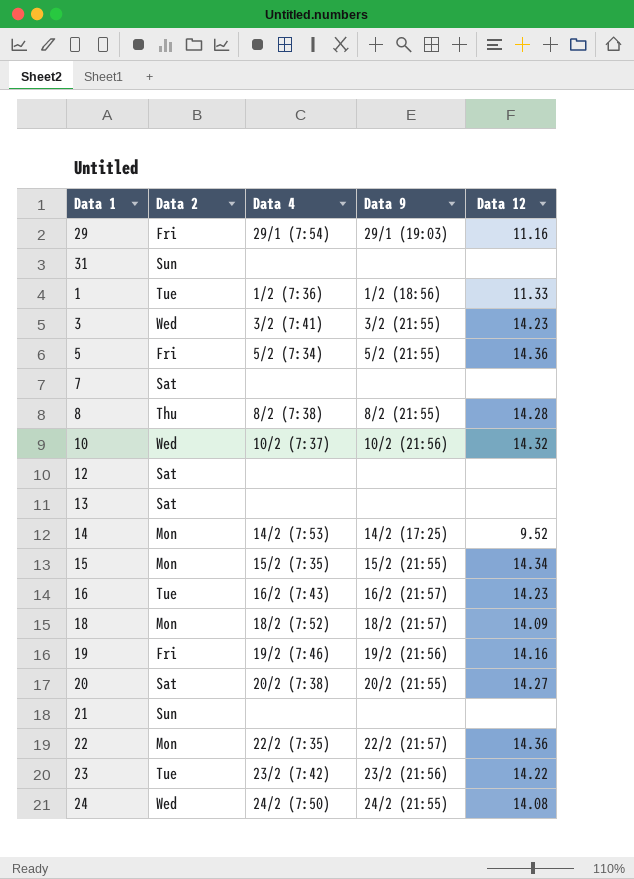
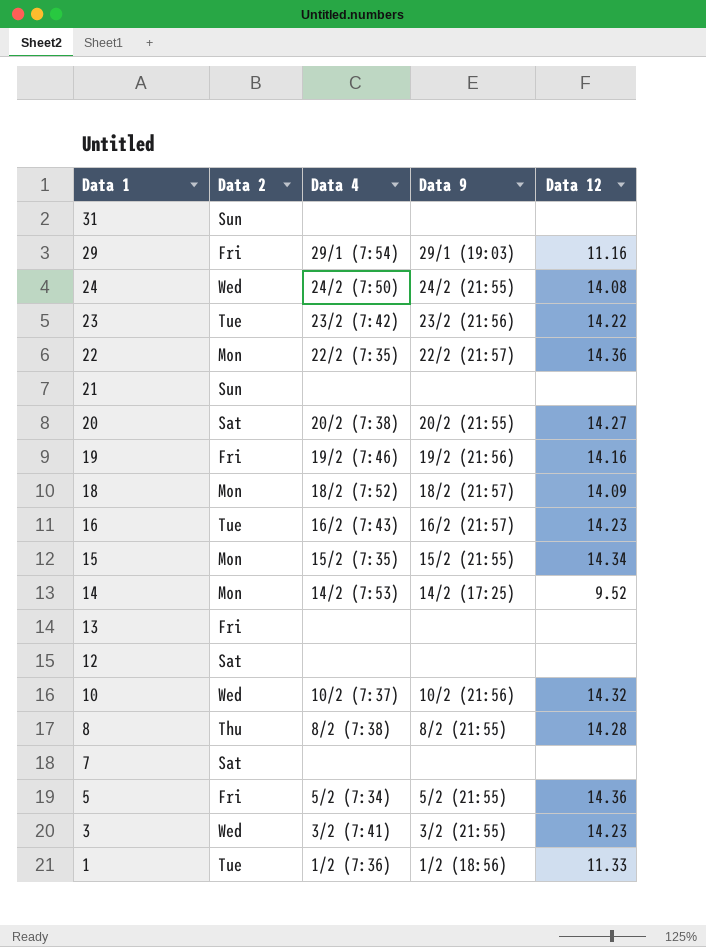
row order: none -> Data 1 descending
13 | Data 2: Sat -> Fri

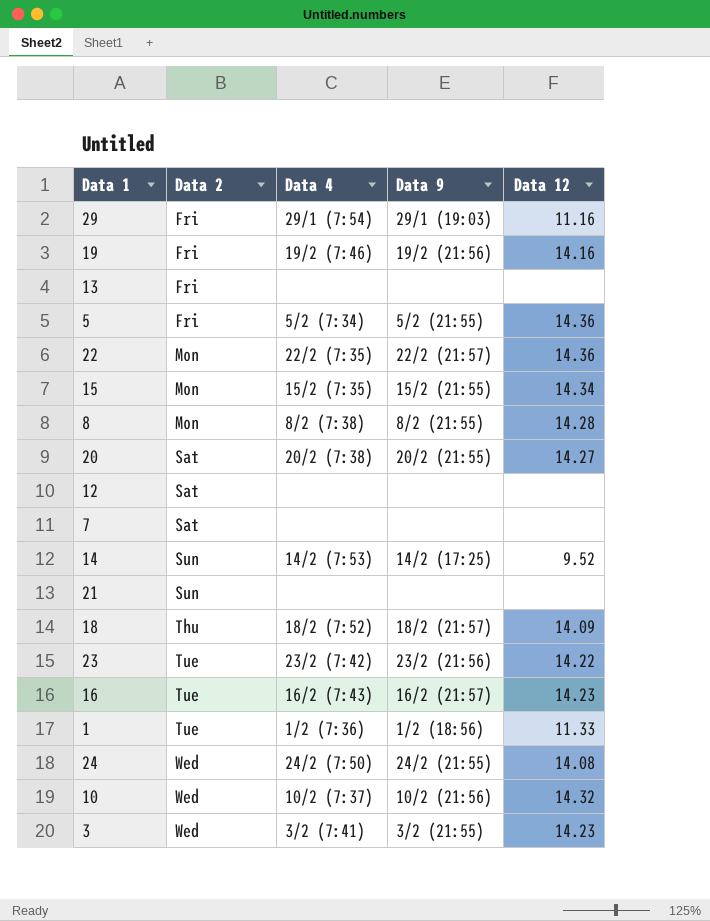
row order: Data 1 descending -> Data 2 ascending
row 31: Sun | none | none | none -> none
8 | Data 2: Thu -> Mon
14 | Data 2: Mon -> Sun
18 | Data 2: Mon -> Thu

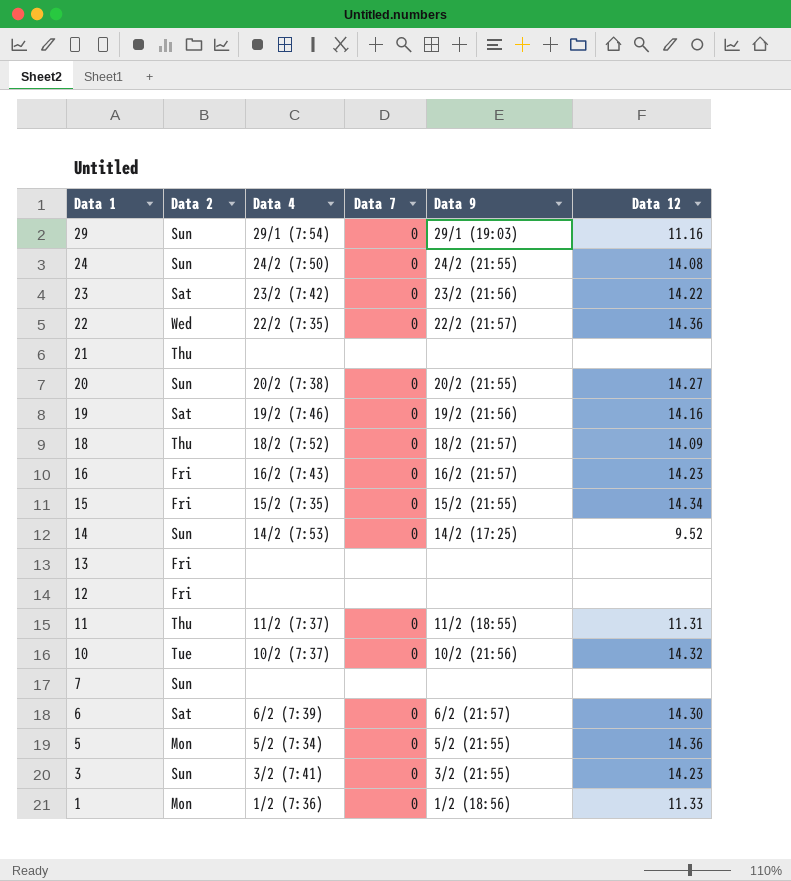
row order: Data 2 ascending -> Data 1 descending
column Data 7 | position: none -> 4
row 8: Mon | 8/2 (7:38) | 8/2 (21:55) | 14.28 -> none
29 | Data 2: Fri -> Sun
24 | Data 2: Wed -> Sun
23 | Data 2: Tue -> Sat
22 | Data 2: Mon -> Wed
21 | Data 2: Sun -> Thu
20 | Data 2: Sat -> Sun
19 | Data 2: Fri -> Sat
16 | Data 2: Tue -> Fri
15 | Data 2: Mon -> Fri
12 | Data 2: Sat -> Fri
row 11: none -> Thu | 11/2 (7:37) | 0 | 11/2 (18:55) | 11.31
10 | Data 2: Wed -> Tue
7 | Data 2: Sat -> Sun
row 6: none -> Sat | 6/2 (7:39) | 0 | 6/2 (21:57) | 14.30
5 | Data 2: Fri -> Mon
3 | Data 2: Wed -> Sun
1 | Data 2: Tue -> Mon

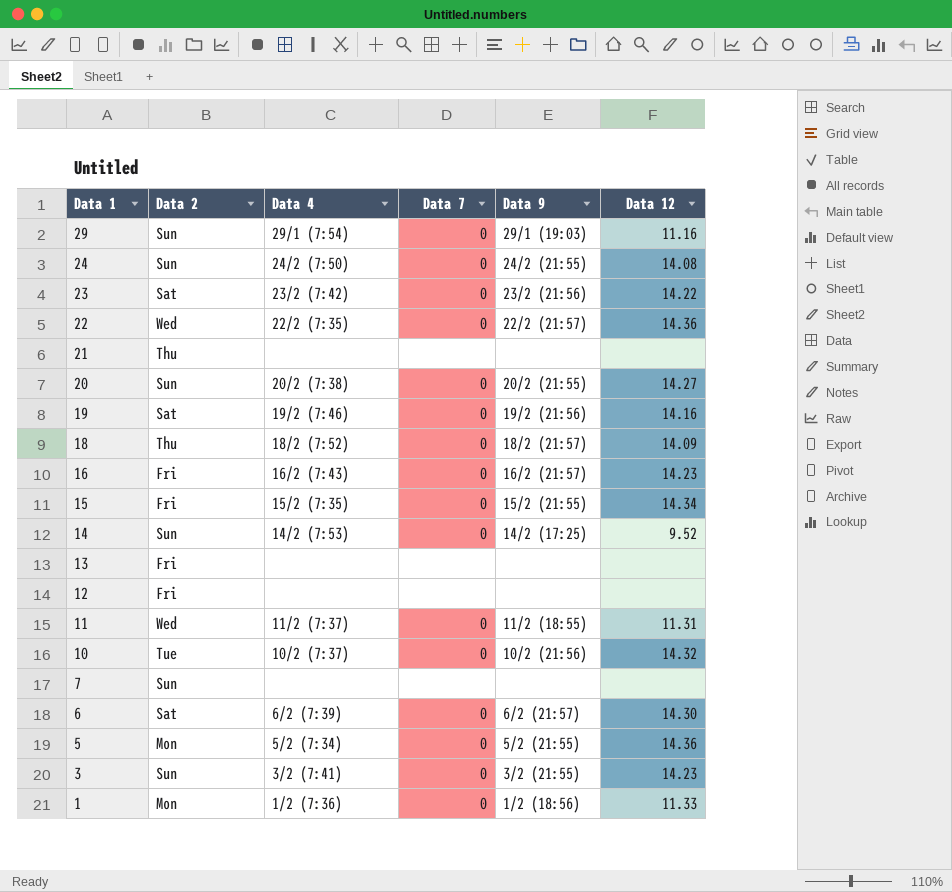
11 | Data 2: Thu -> Wed

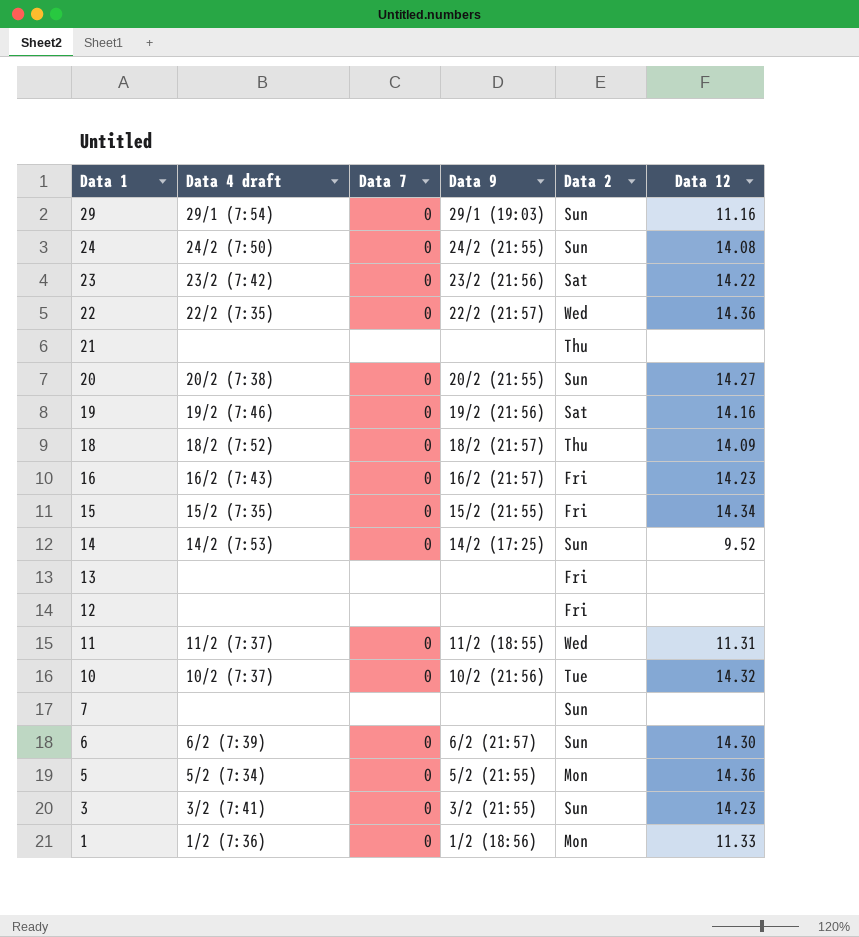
column name: Data 4 -> Data 4 draft
column Data 2 | position: 2 -> 5
6 | Data 2: Sat -> Sun

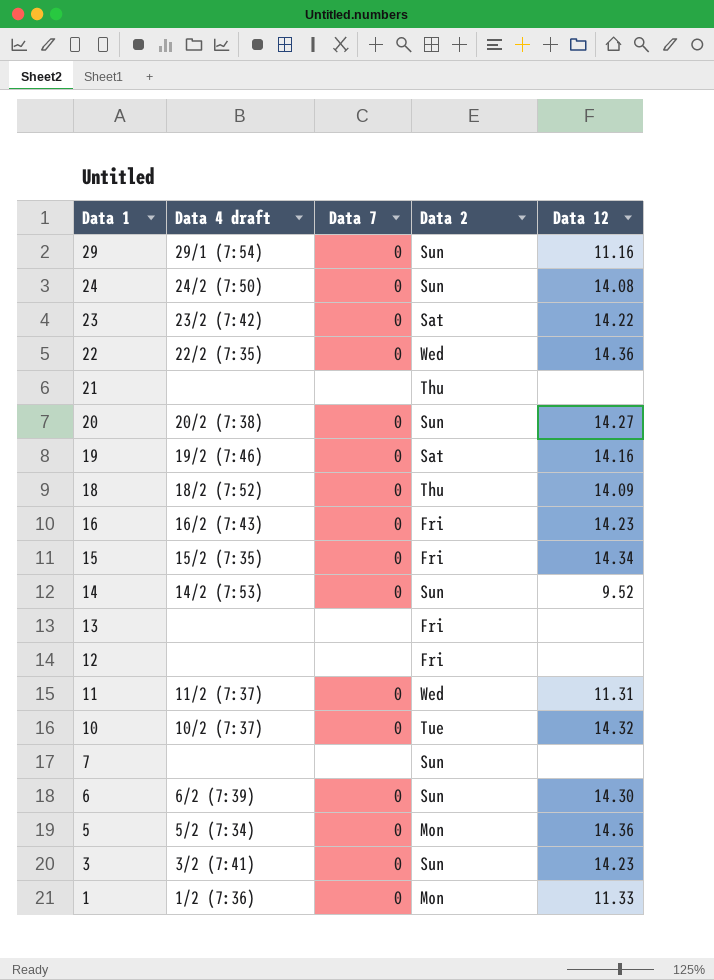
column Data 9 | position: 4 -> none

